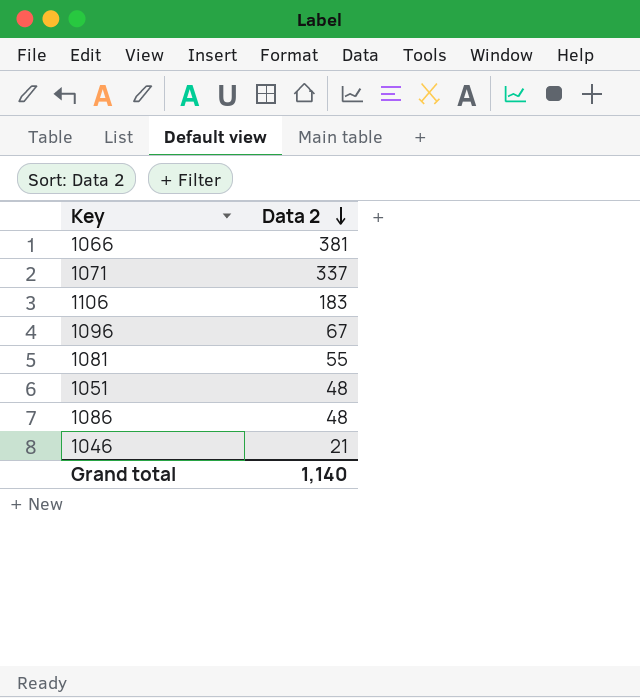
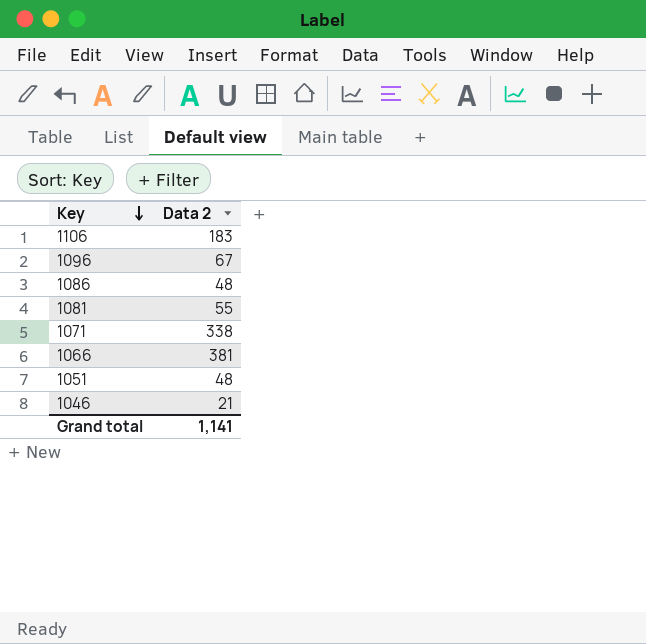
row order: Data 2 descending -> Key descending
1071 | Data 2: 337 -> 338
Grand total | Data 2: 1,140 -> 1,141

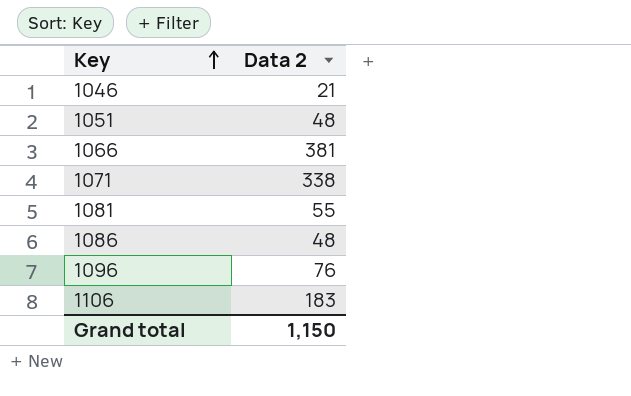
row order: Key descending -> Key ascending
1096 | Data 2: 67 -> 76
Grand total | Data 2: 1,141 -> 1,150

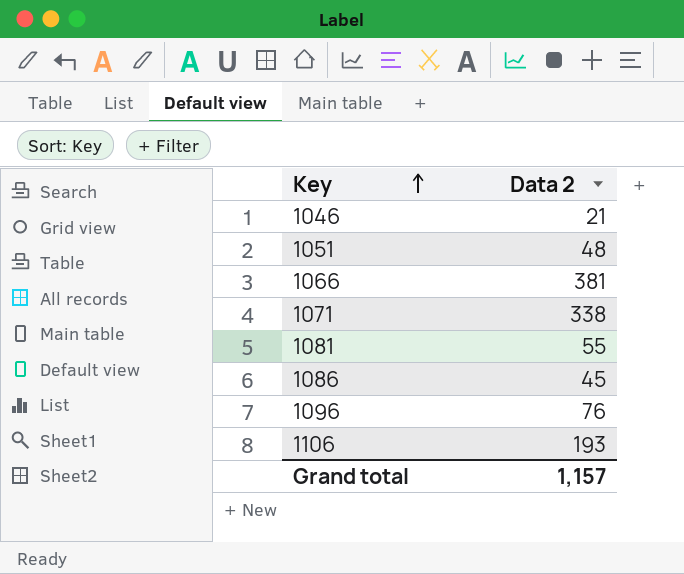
1086 | Data 2: 48 -> 45
1106 | Data 2: 183 -> 193
Grand total | Data 2: 1,150 -> 1,157

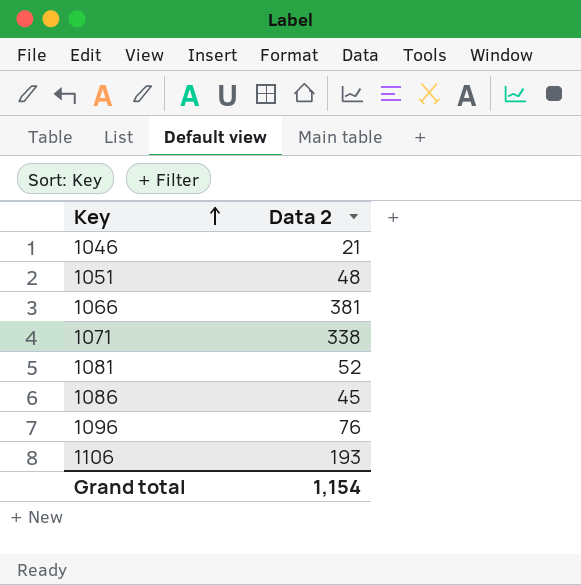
1081 | Data 2: 55 -> 52
Grand total | Data 2: 1,157 -> 1,154

